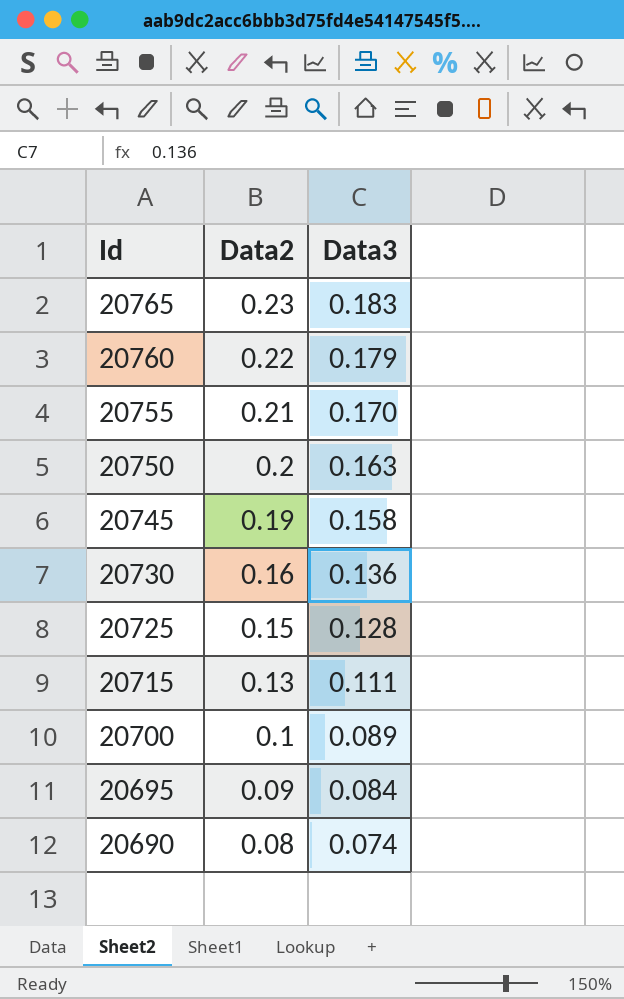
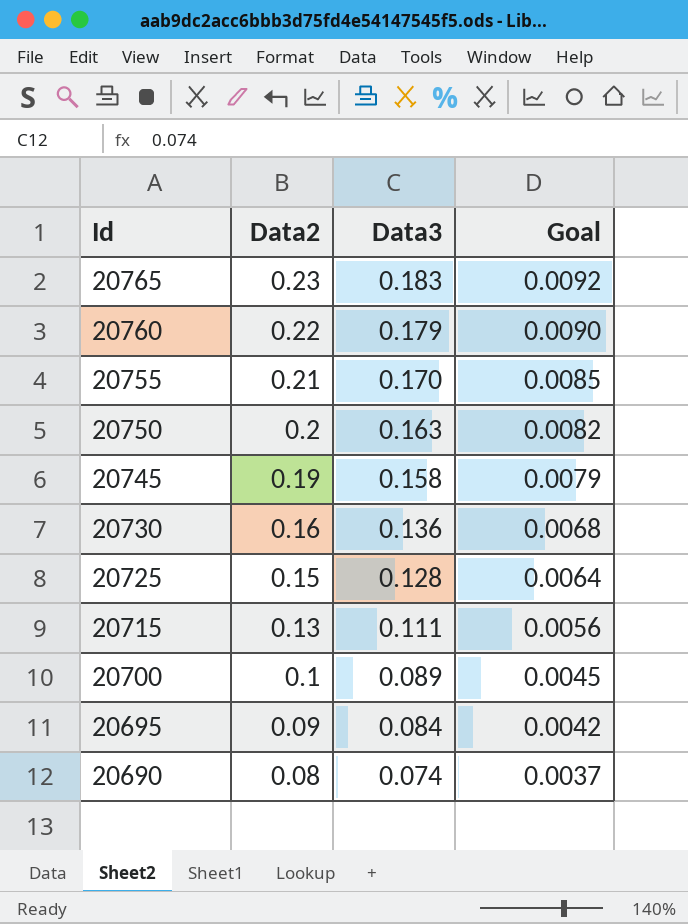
column Goal | formula: none -> [Data3] * 0.05

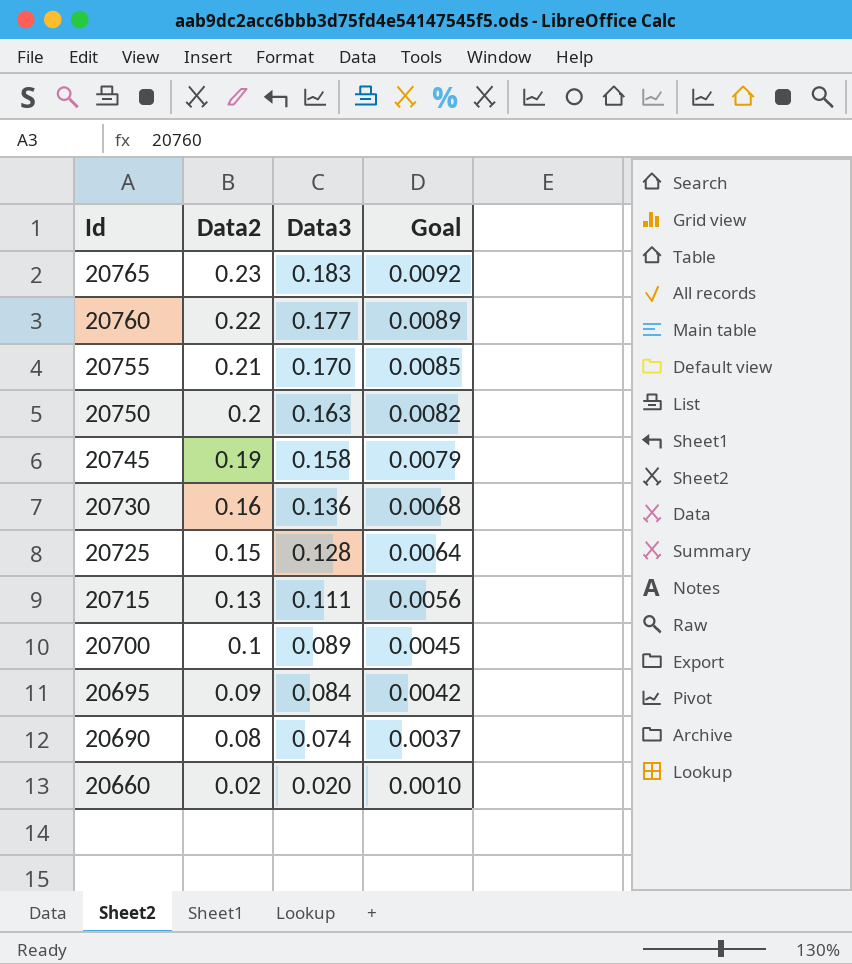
20760 | Data3: 0.179 -> 0.177
20760 | Goal: 0.0090 -> 0.0089
row 20660: none -> 0.02 | 0.020 | 0.0010

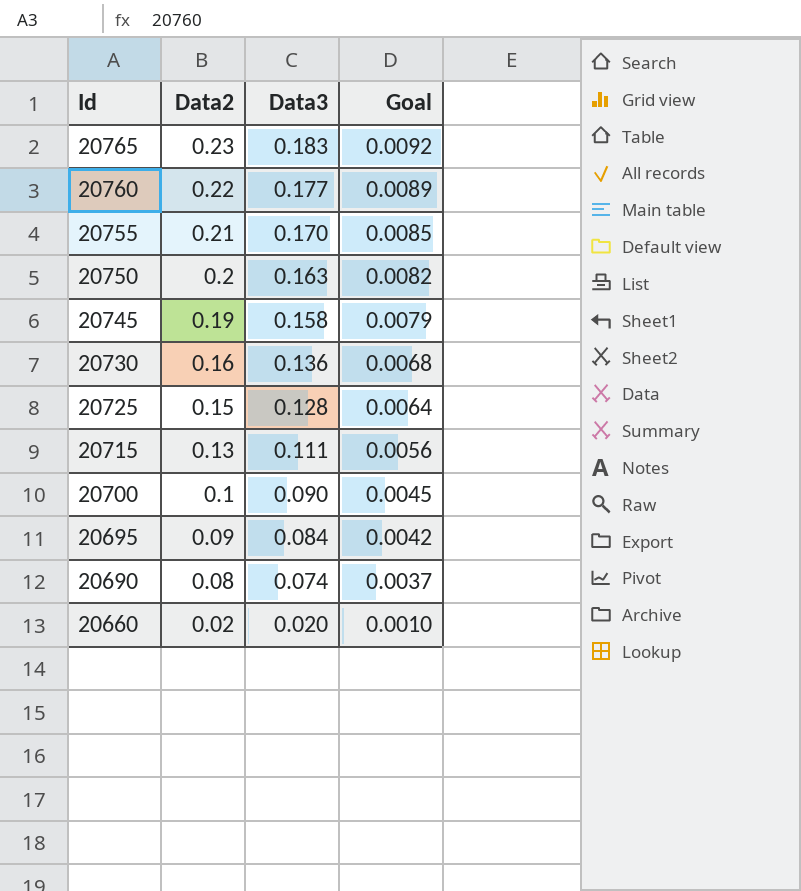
20700 | Data3: 0.089 -> 0.090

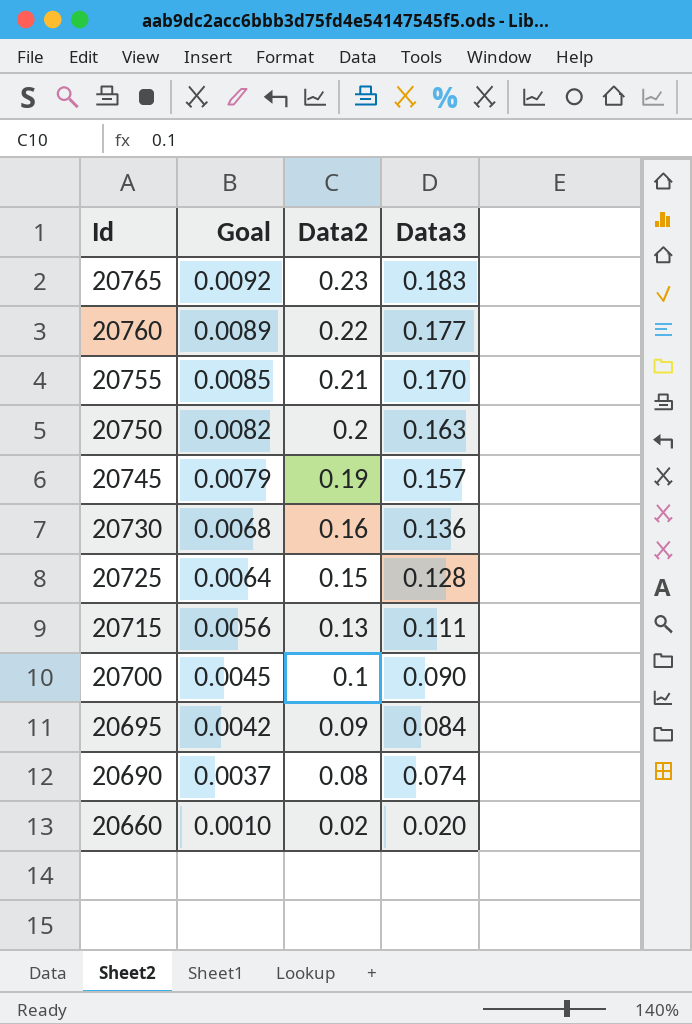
column Goal | position: 4 -> 2
20745 | Data3: 0.158 -> 0.157

